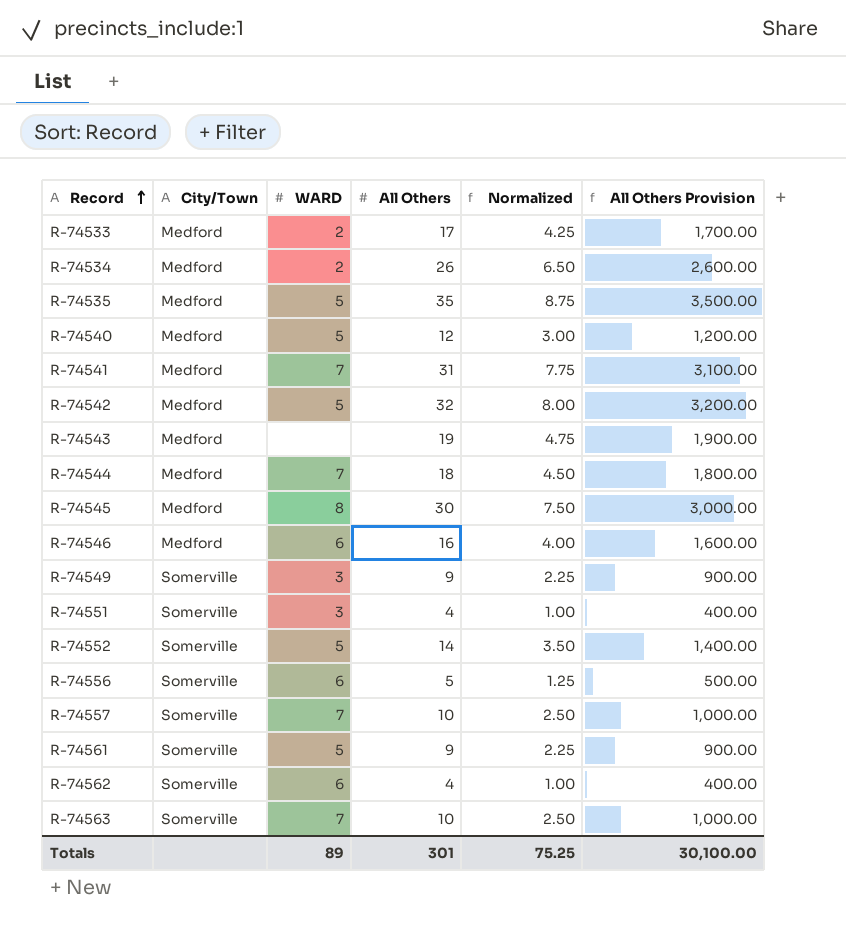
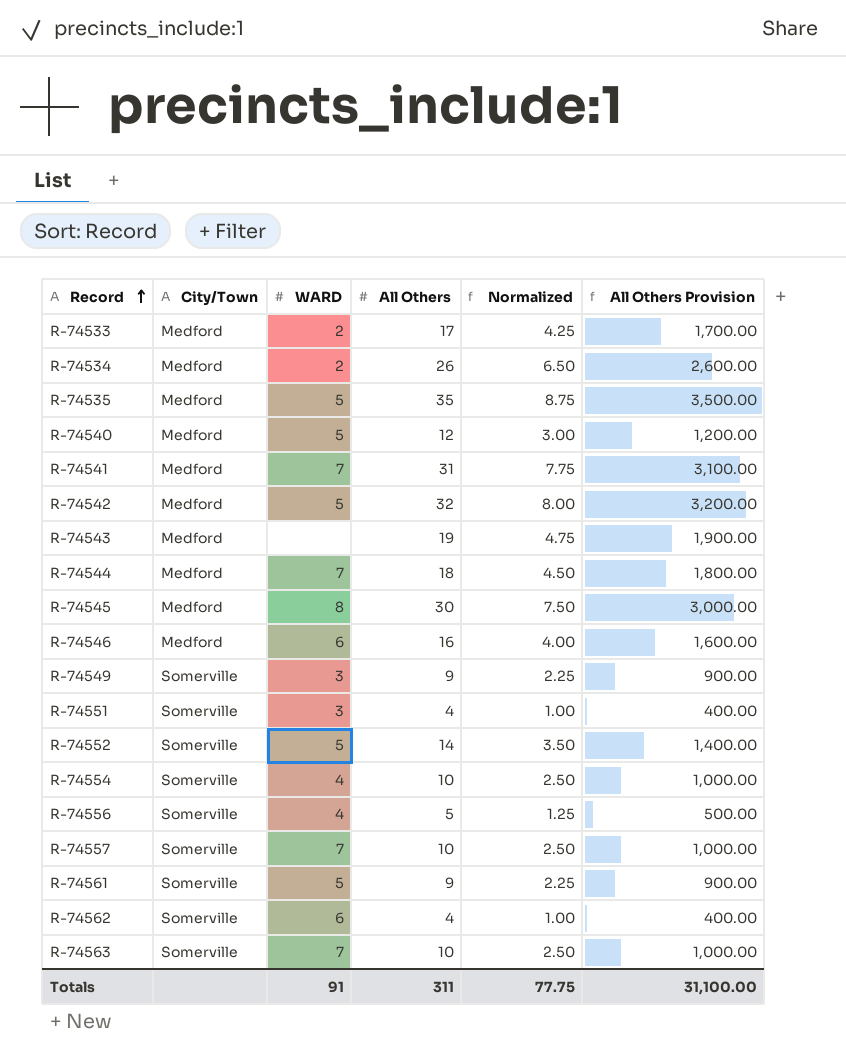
row R-74554: none -> Somerville | 4 | 10 | 2.50 | 1,000.00
R-74556 | WARD: 6 -> 4
Totals | WARD: 89 -> 91
Totals | All Others: 301 -> 311
Totals | Normalized: 75.25 -> 77.75
Totals | All Others Provision: 30,100.00 -> 31,100.00

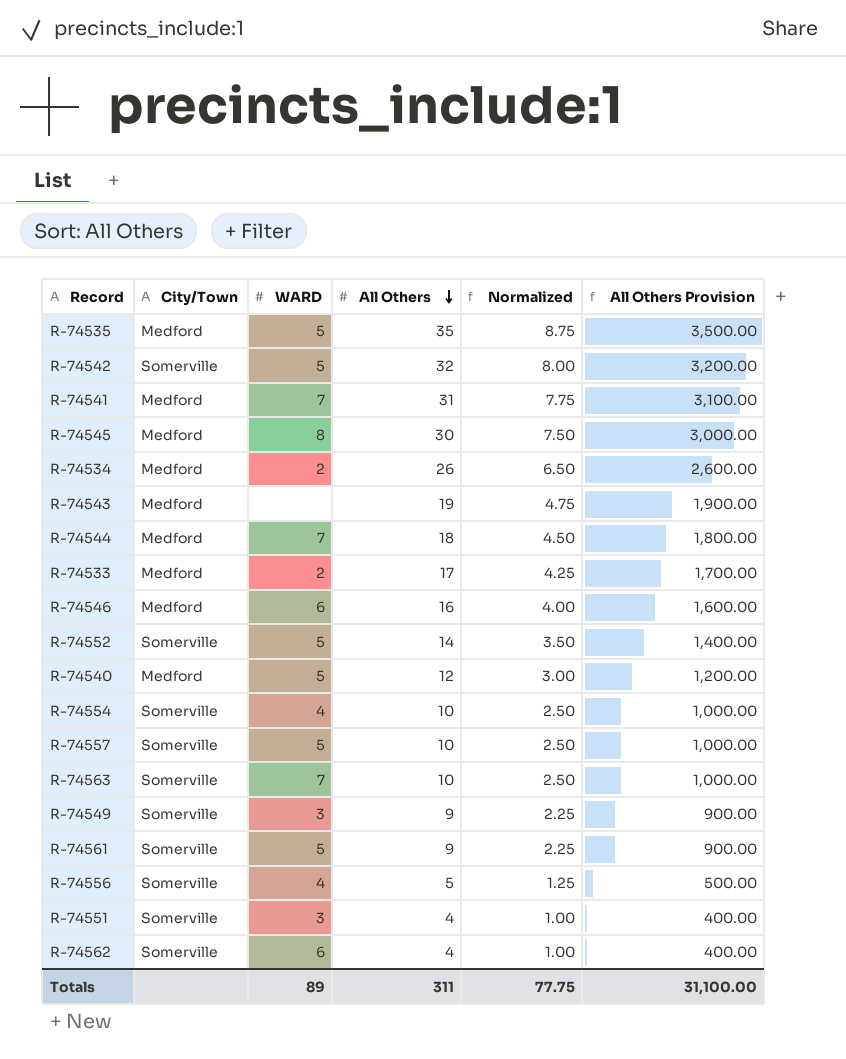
row order: Record ascending -> All Others descending
R-74542 | City/Town: Medford -> Somerville
R-74557 | WARD: 7 -> 5
Totals | WARD: 91 -> 89

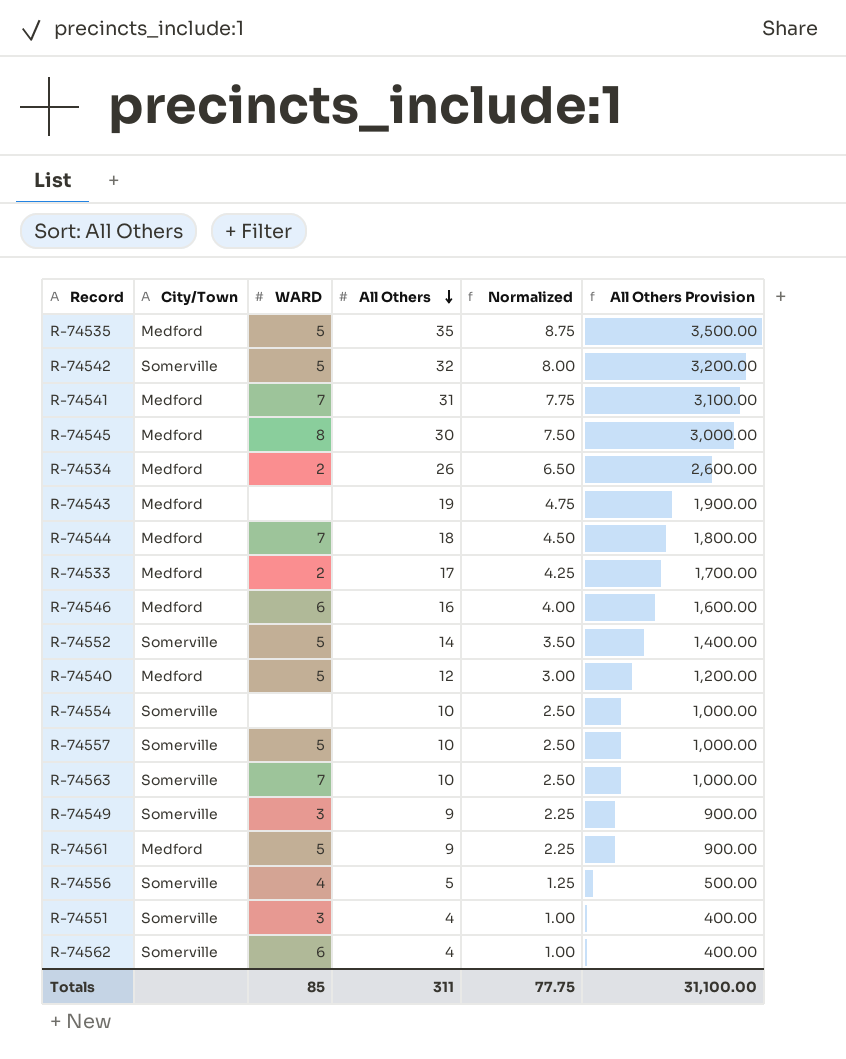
R-74554 | WARD: 4 -> none
R-74561 | City/Town: Somerville -> Medford
Totals | WARD: 89 -> 85

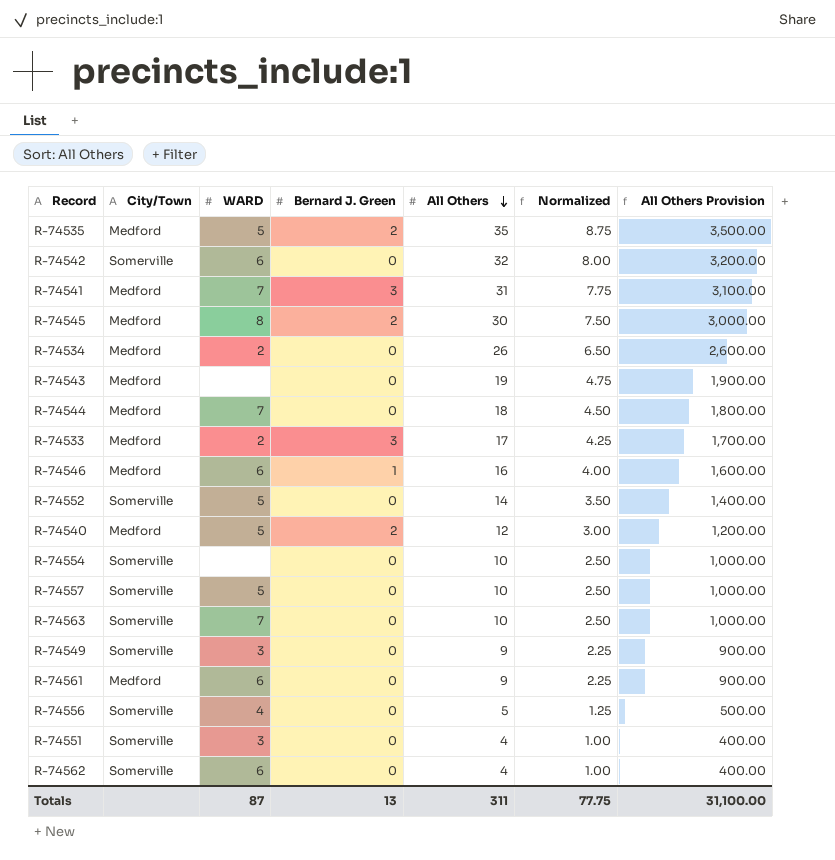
column Bernard J. Green | position: none -> 4
R-74542 | WARD: 5 -> 6
R-74561 | WARD: 5 -> 6
Totals | WARD: 85 -> 87

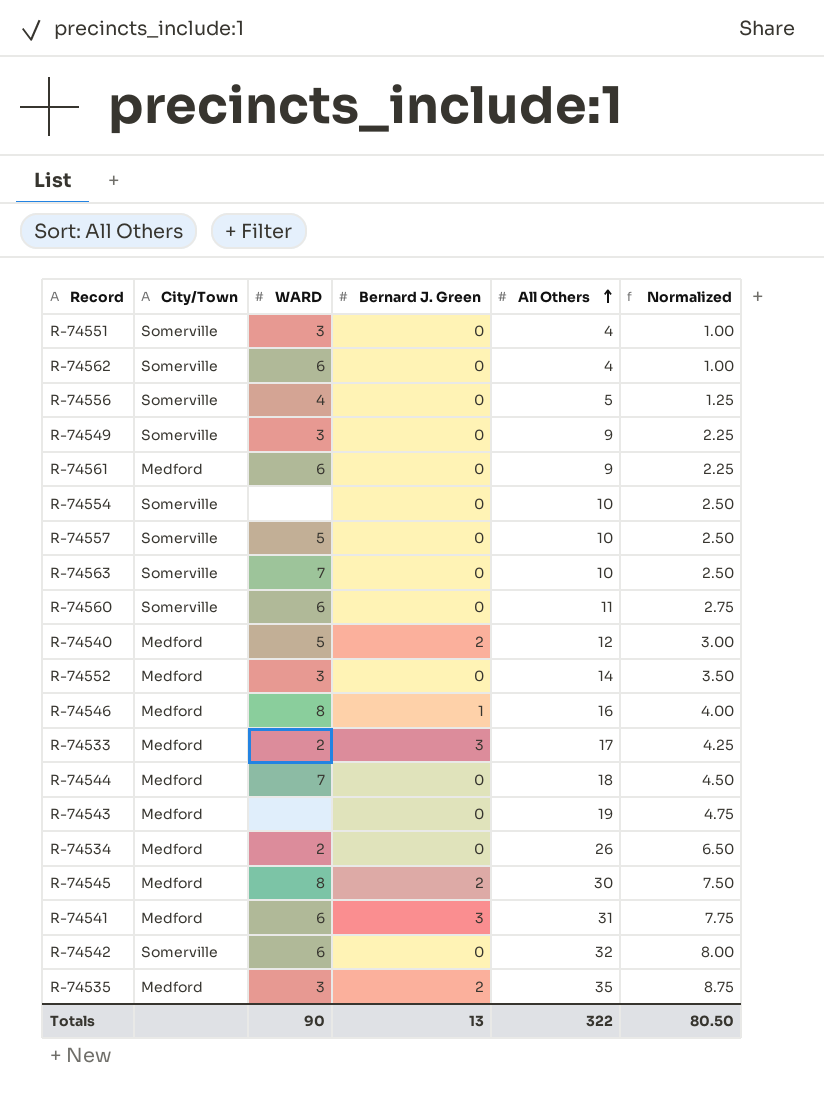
row order: All Others descending -> All Others ascending
column All Others Provision | formula: [All Others] * 100 -> none
row R-74560: none -> Somerville | 6 | 0 | 11 | 2.75
R-74552 | City/Town: Somerville -> Medford
R-74552 | WARD: 5 -> 3
R-74546 | WARD: 6 -> 8
R-74541 | WARD: 7 -> 6
R-74535 | WARD: 5 -> 3
Totals | WARD: 87 -> 90
Totals | All Others: 311 -> 322
Totals | Normalized: 77.75 -> 80.50

